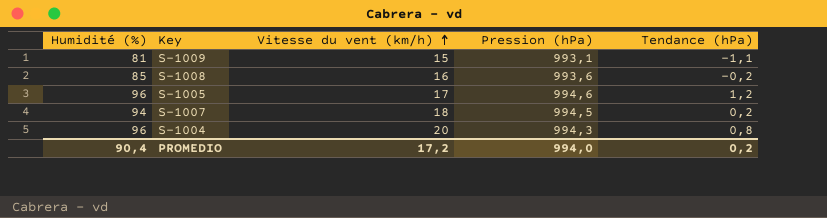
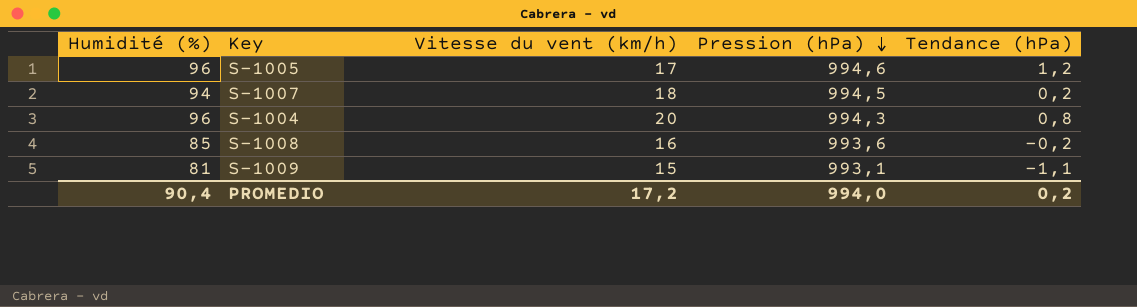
row order: Vitesse du vent (km/h) ascending -> Pression (hPa) descending

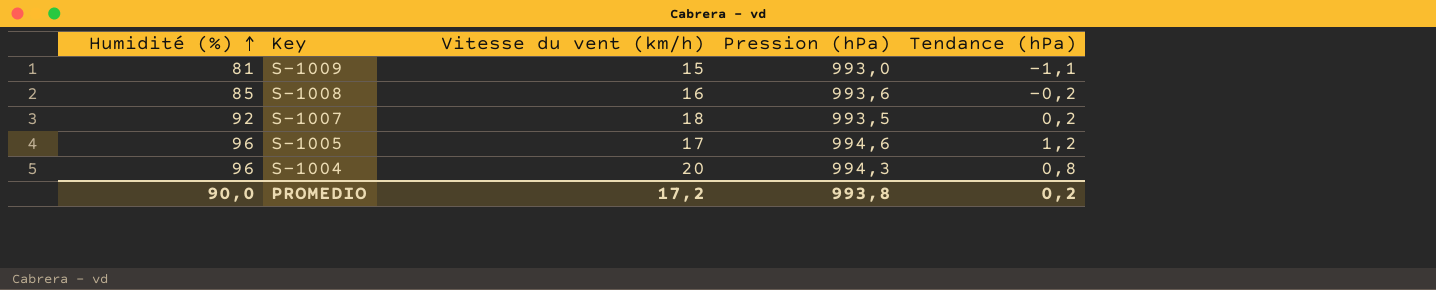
row order: Pression (hPa) descending -> Humidité (%) ascending
S-1009 | Pression (hPa): 993,1 -> 993,0
S-1007 | Humidité (%): 94 -> 92
S-1007 | Pression (hPa): 994,5 -> 993,5
PROMEDIO | Humidité (%): 90,4 -> 90,0
PROMEDIO | Pression (hPa): 994,0 -> 993,8

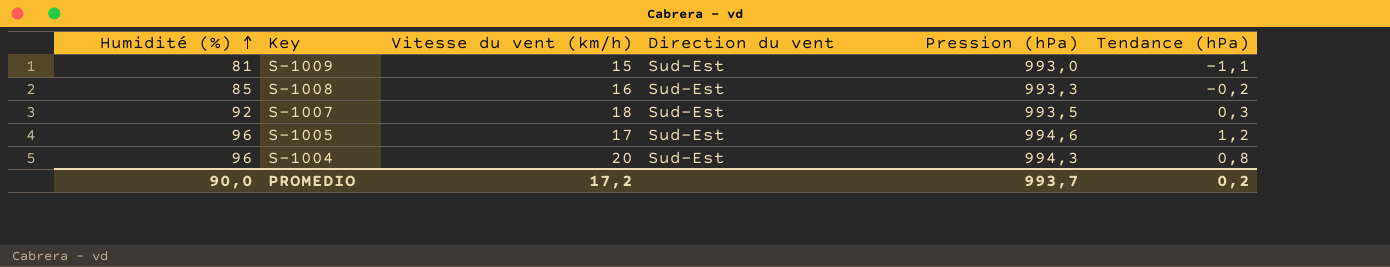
column Direction du vent | position: none -> 4
S-1008 | Pression (hPa): 993,6 -> 993,3
S-1007 | Tendance (hPa): 0,2 -> 0,3
PROMEDIO | Pression (hPa): 993,8 -> 993,7

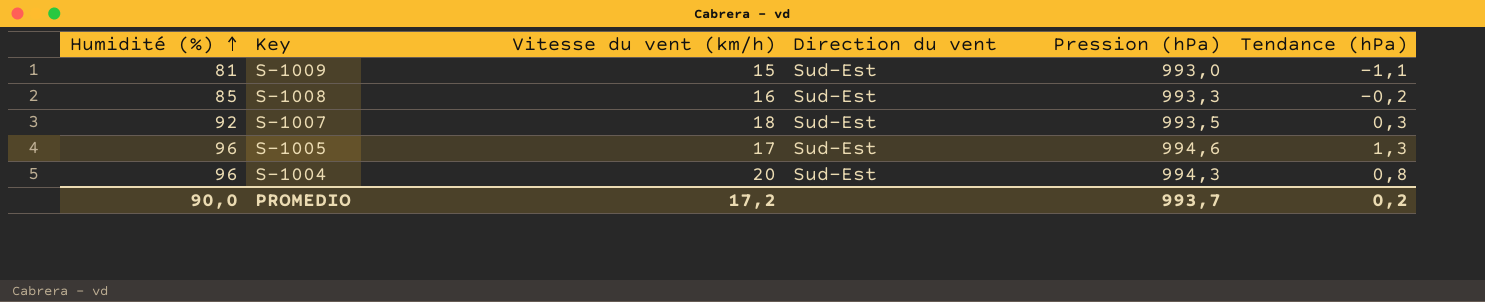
S-1005 | Tendance (hPa): 1,2 -> 1,3

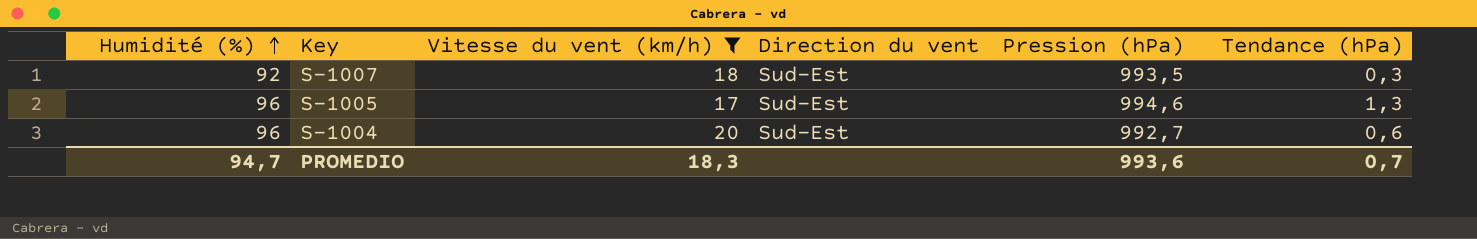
filter: none -> Vitesse du vent (km/h) >= 17
S-1004 | Pression (hPa): 994,3 -> 992,7
S-1004 | Tendance (hPa): 0,8 -> 0,6
PROMEDIO | Humidité (%): 90,0 -> 94,7
PROMEDIO | Vitesse du vent (km/h): 17,2 -> 18,3
PROMEDIO | Pression (hPa): 993,7 -> 993,6
PROMEDIO | Tendance (hPa): 0,2 -> 0,7

